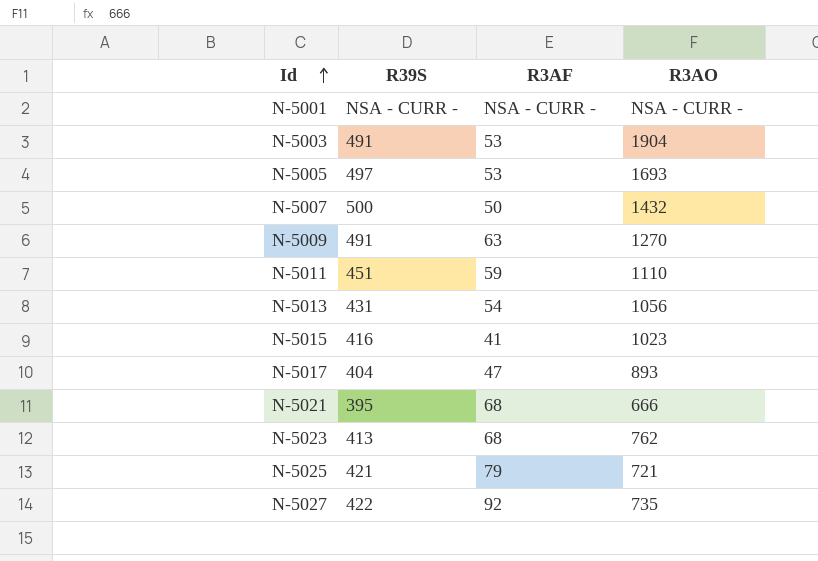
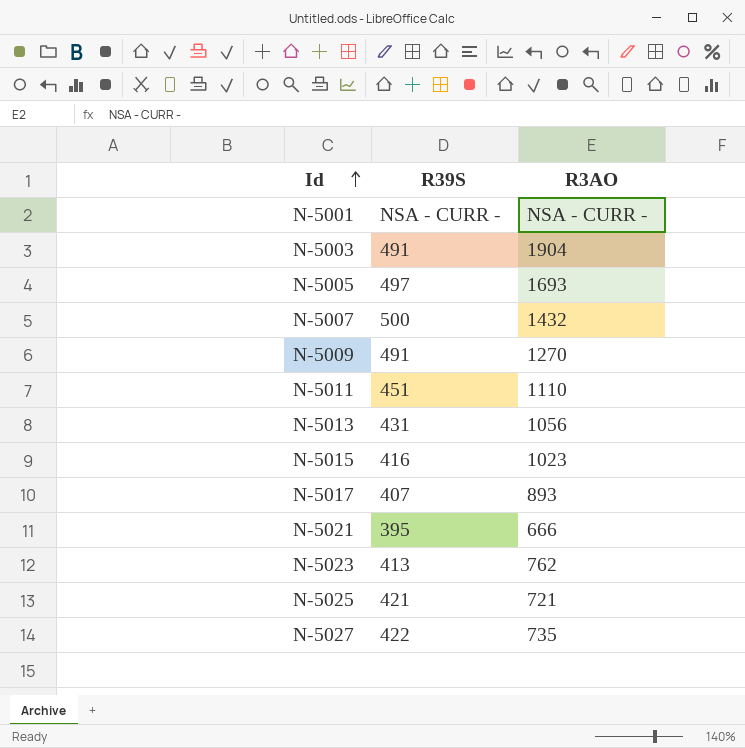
column R3AF | position: 3 -> none
N-5017 | R39S: 404 -> 407

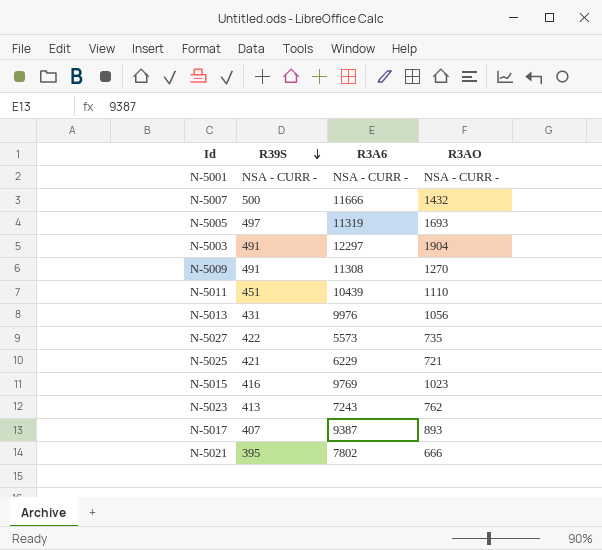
row order: Id ascending -> R39S descending
column R3A6 | position: none -> 3

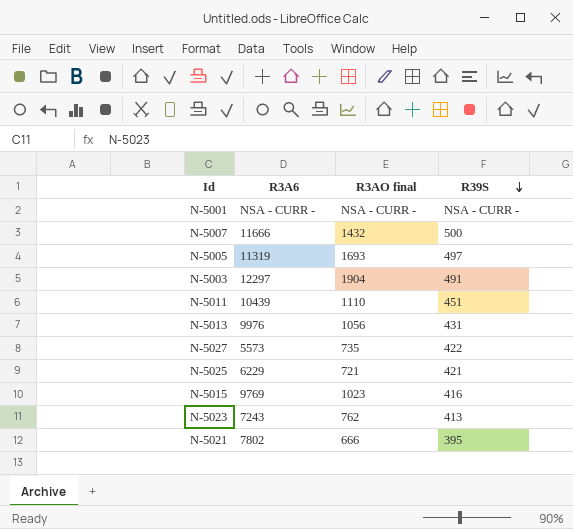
column name: R3AO -> R3AO final
column R39S | position: 2 -> 4
row N-5009: 491 | 11308 | 1270 -> none
row N-5017: 407 | 9387 | 893 -> none

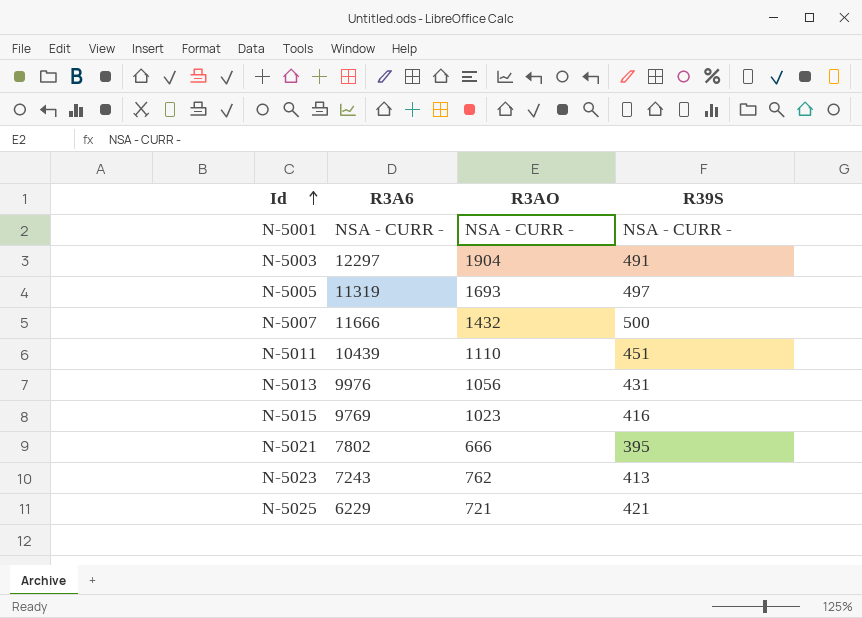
row order: R39S descending -> Id ascending
column name: R3AO final -> R3AO
row N-5027: 5573 | 735 | 422 -> none

